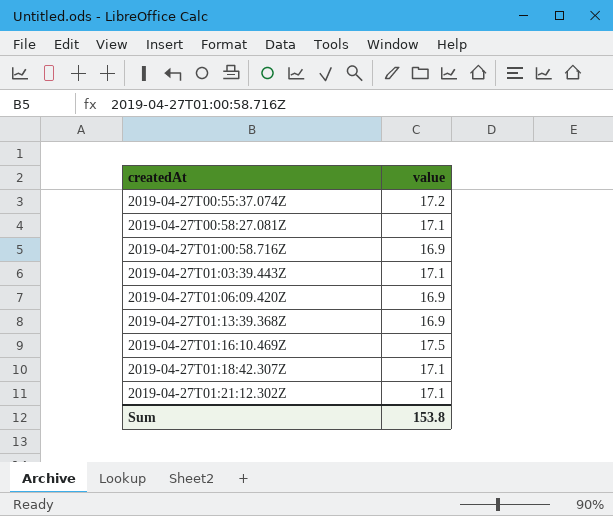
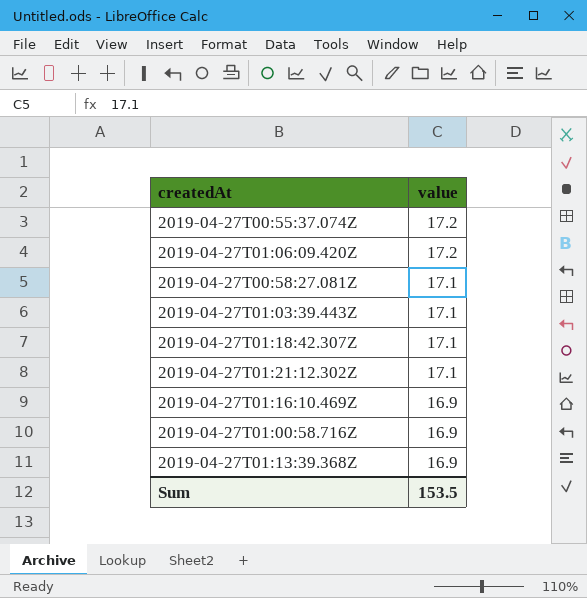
row order: createdAt ascending -> value descending
2019-04-27T01:06:09.420Z | value: 16.9 -> 17.2
2019-04-27T01:16:10.469Z | value: 17.5 -> 16.9
Sum | value: 153.8 -> 153.5

